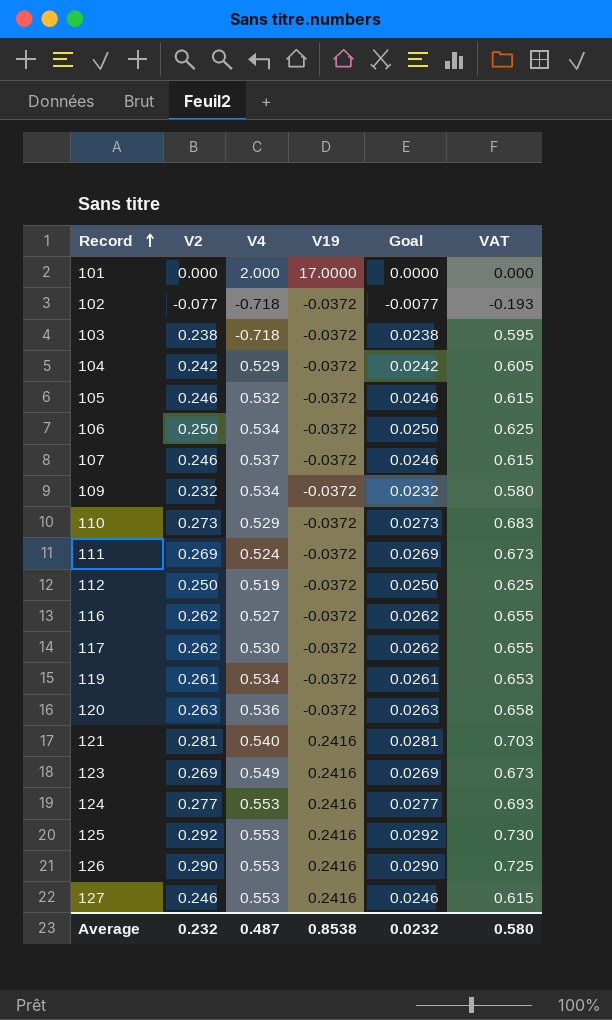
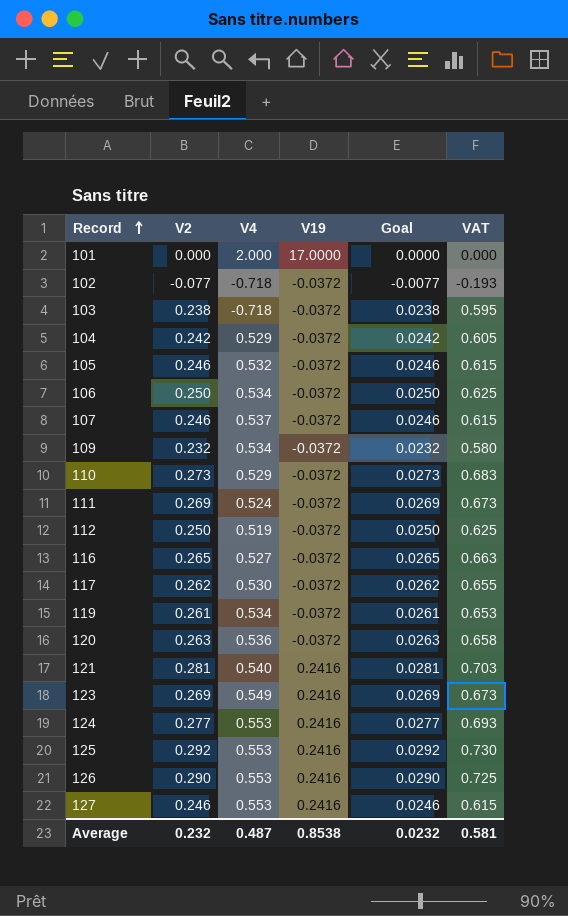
116 | V2: 0.262 -> 0.265
116 | Goal: 0.0262 -> 0.0265
116 | VAT: 0.655 -> 0.663
Average | VAT: 0.580 -> 0.581

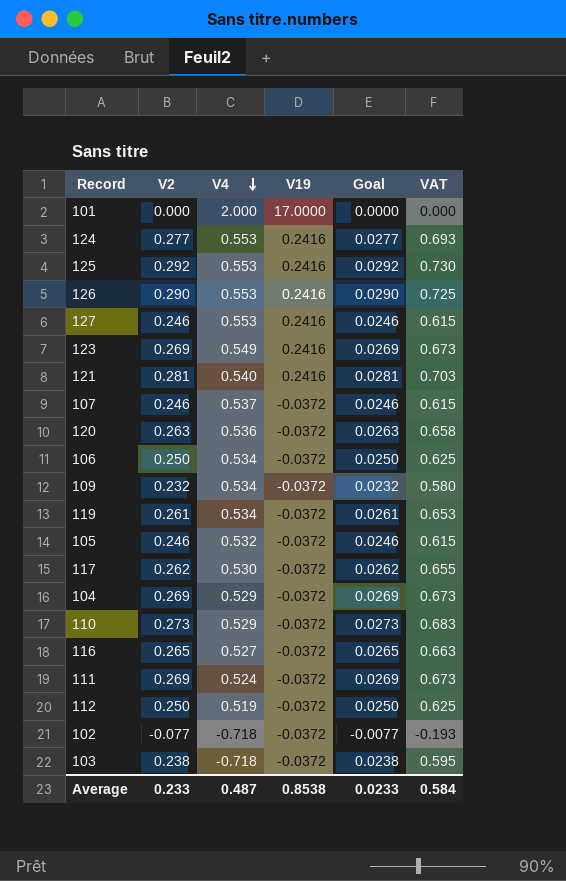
row order: Record ascending -> V4 descending
104 | V2: 0.242 -> 0.269
104 | Goal: 0.0242 -> 0.0269
104 | VAT: 0.605 -> 0.673
Average | V2: 0.232 -> 0.233
Average | Goal: 0.0232 -> 0.0233
Average | VAT: 0.581 -> 0.584

